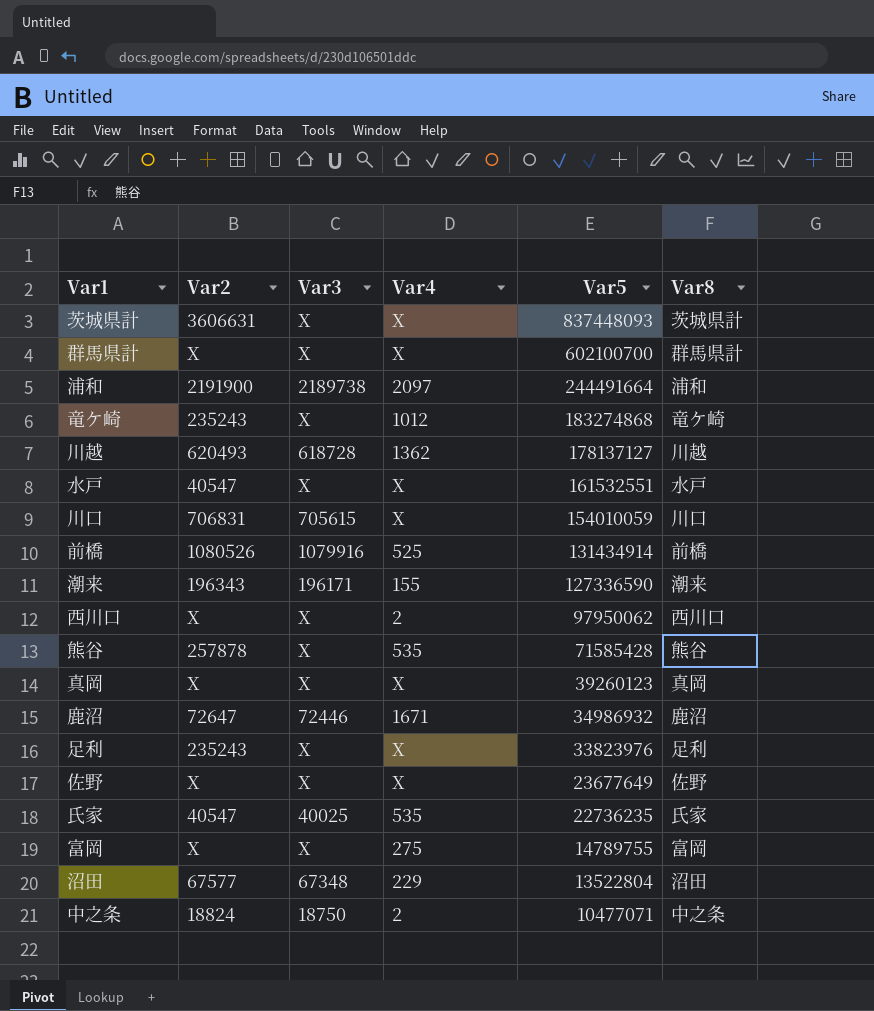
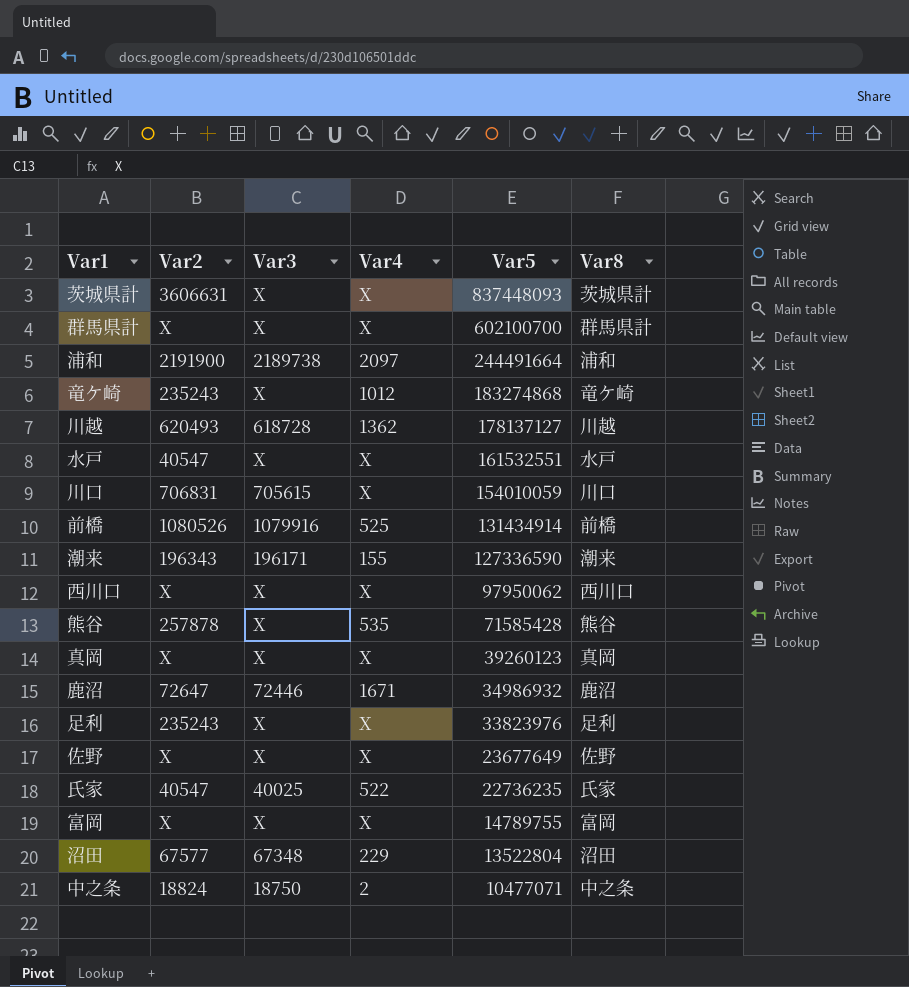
西川口 | Var4: 2 -> X
氏家 | Var4: 535 -> 522
富岡 | Var4: 275 -> X

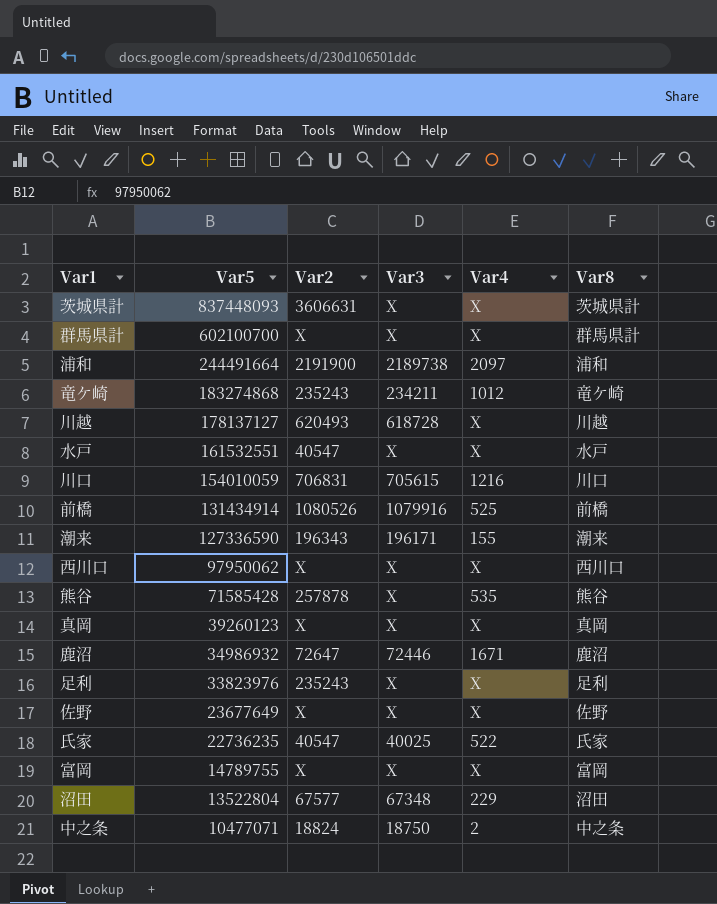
column Var5 | position: 5 -> 2
竜ケ崎 | Var3: X -> 234211
川越 | Var4: 1362 -> X
川口 | Var4: X -> 1216

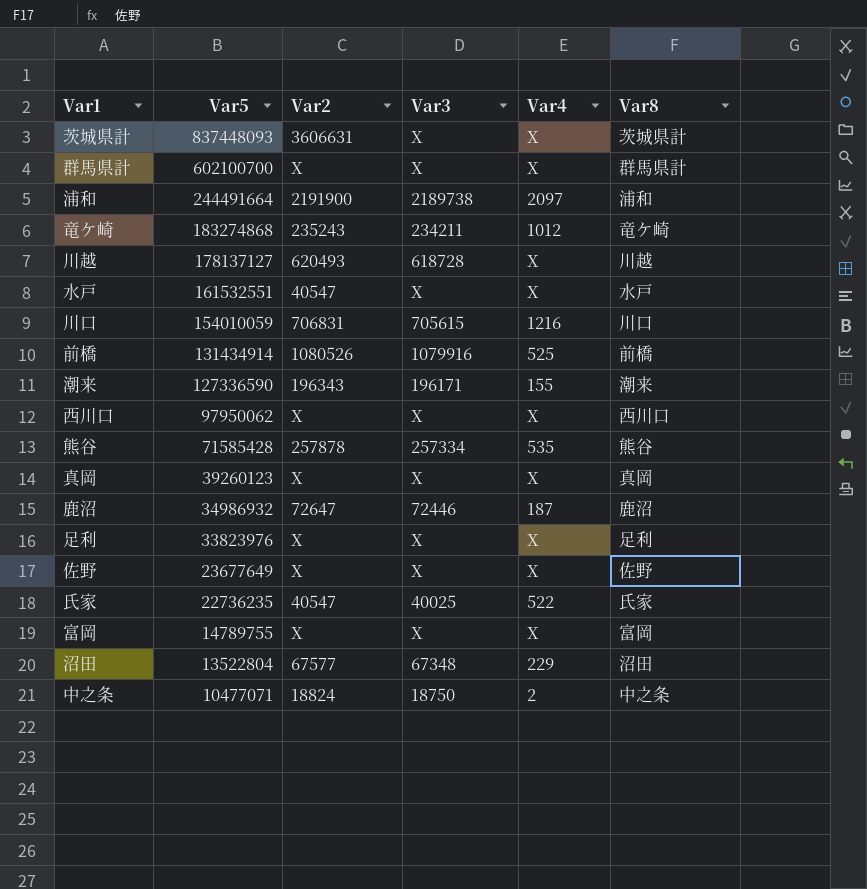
熊谷 | Var3: X -> 257334
鹿沼 | Var4: 1671 -> 187
足利 | Var2: 235243 -> X

